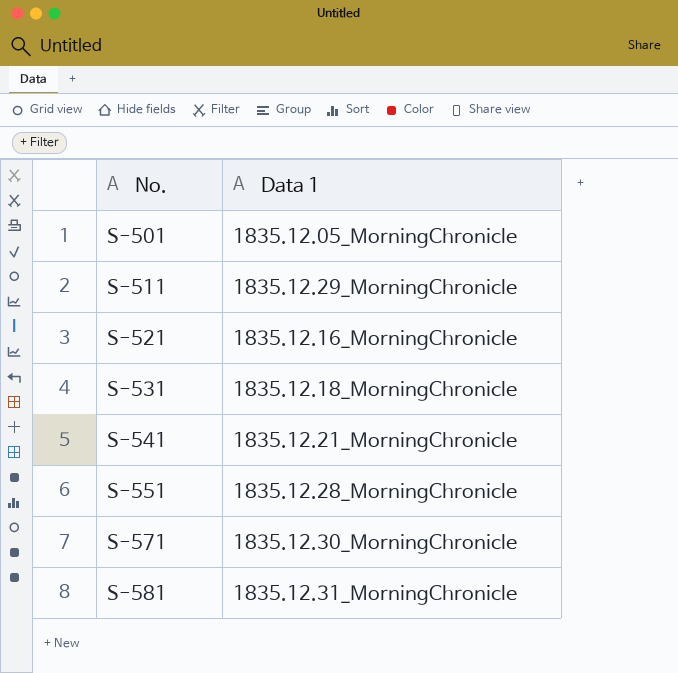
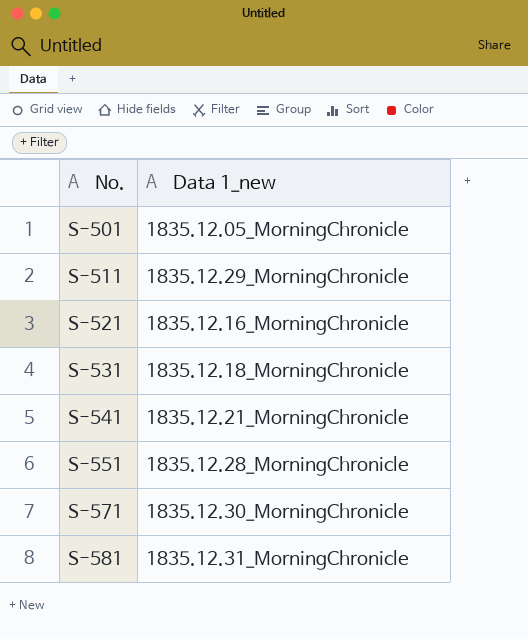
column name: Data 1 -> Data 1_new

